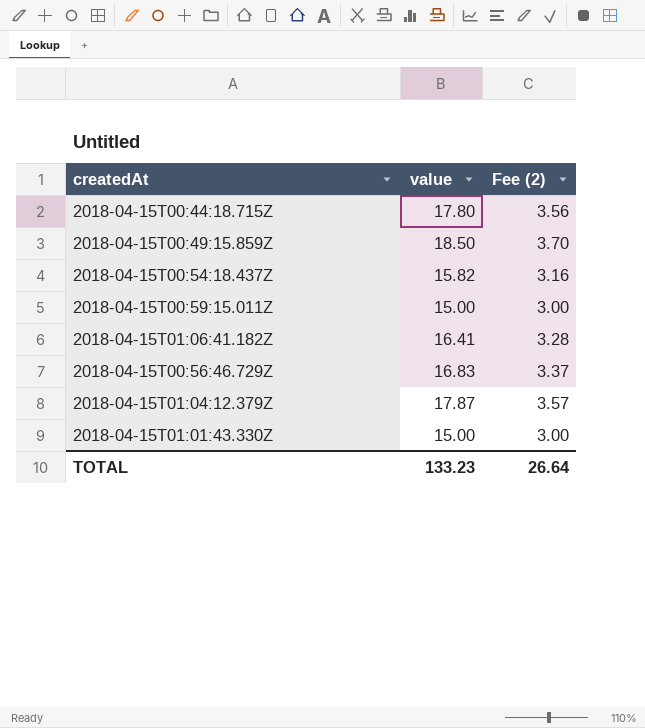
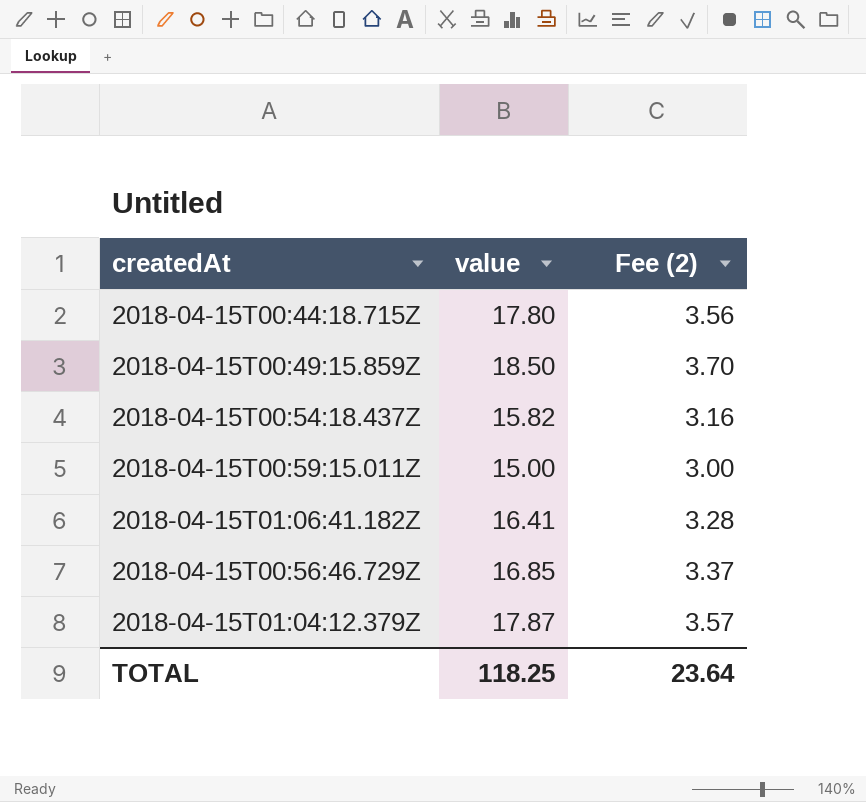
row 2018-04-15T01:01:43.330Z: 15.00 | 3.00 -> none
2018-04-15T00:56:46.729Z | value: 16.83 -> 16.85
TOTAL | value: 133.23 -> 118.25
TOTAL | Fee (2): 26.64 -> 23.64

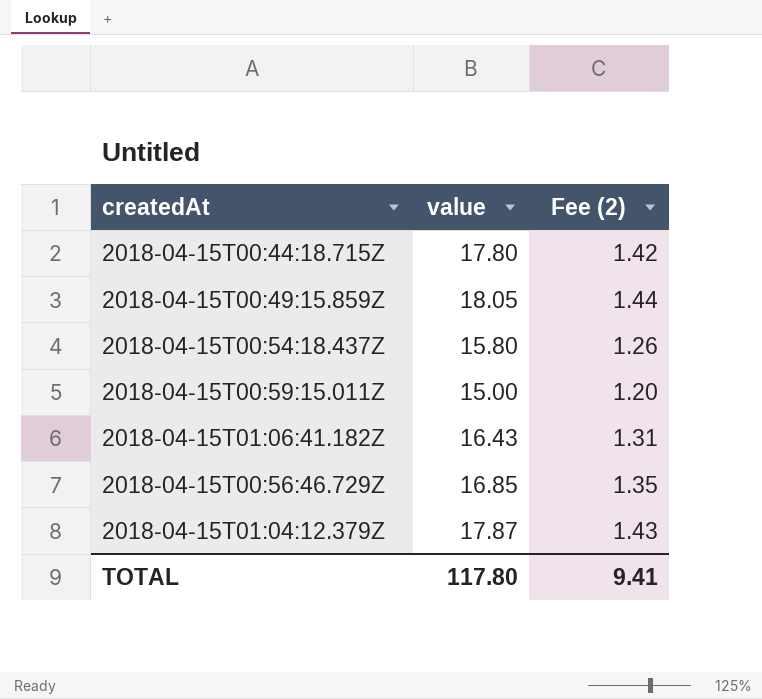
column Fee (2) | formula: [value] * 0.2 -> [value] * 0.08
2018-04-15T00:49:15.859Z | value: 18.50 -> 18.05
2018-04-15T00:54:18.437Z | value: 15.82 -> 15.80
2018-04-15T01:06:41.182Z | value: 16.41 -> 16.43
TOTAL | value: 118.25 -> 117.80
TOTAL | Fee (2): 23.64 -> 9.41

